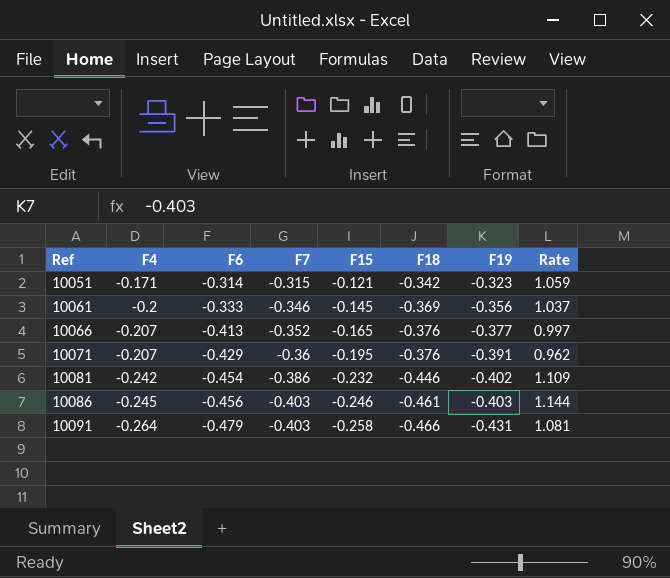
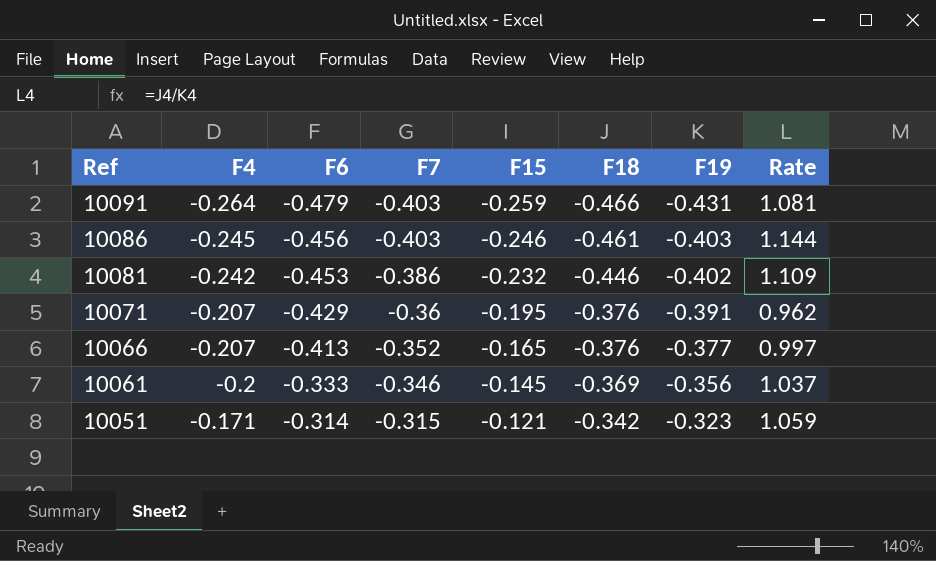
row order: Ref ascending -> Ref descending
10091 | F15: -0.258 -> -0.259
10081 | F6: -0.454 -> -0.453

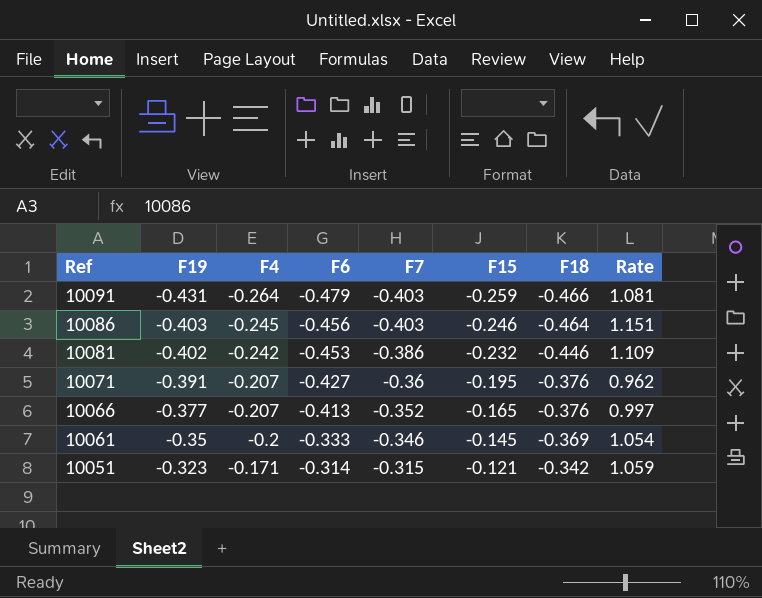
column F19 | position: 7 -> 2
10086 | F18: -0.461 -> -0.464
10086 | Rate: 1.144 -> 1.151
10071 | F6: -0.429 -> -0.427
10061 | F19: -0.356 -> -0.35
10061 | Rate: 1.037 -> 1.054

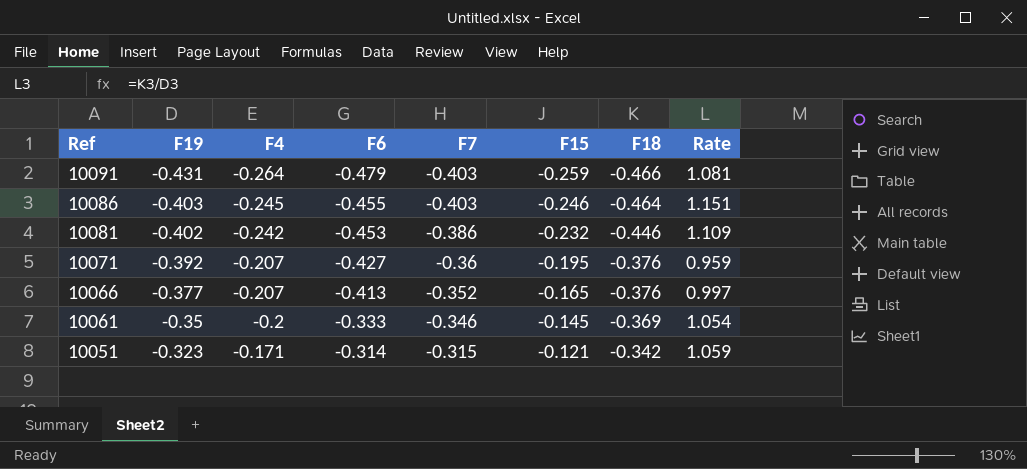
10086 | F6: -0.456 -> -0.455
10071 | F19: -0.391 -> -0.392
10071 | Rate: 0.962 -> 0.959

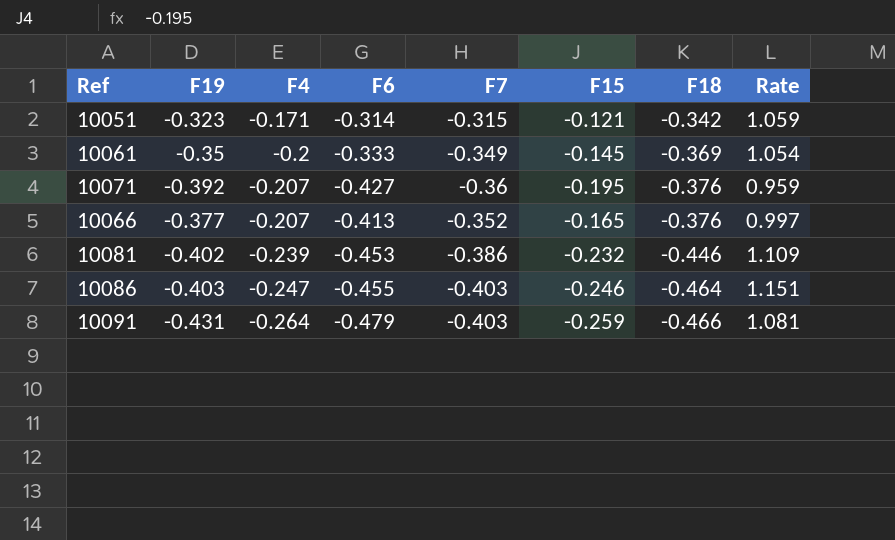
row order: Ref descending -> F4 descending
10061 | F7: -0.346 -> -0.349
10081 | F4: -0.242 -> -0.239
10086 | F4: -0.245 -> -0.247

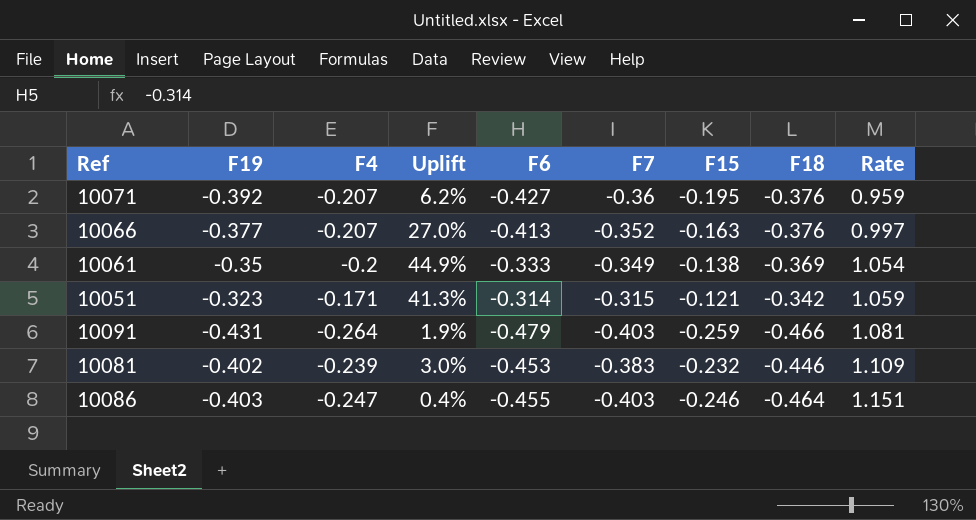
row order: F4 descending -> Rate ascending
column Uplift | formula: none -> ([F4] - [F15]) / [F15]
10066 | F15: -0.165 -> -0.163
10061 | F15: -0.145 -> -0.138
10081 | F7: -0.386 -> -0.383

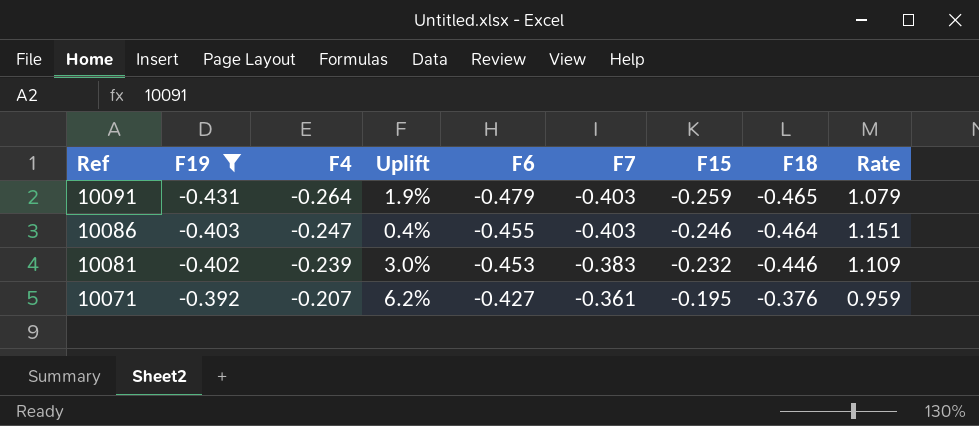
filter: none -> F19 <= -0.392
row order: Rate ascending -> Ref descending
10091 | F18: -0.466 -> -0.465
10091 | Rate: 1.081 -> 1.079
10071 | F7: -0.36 -> -0.361

